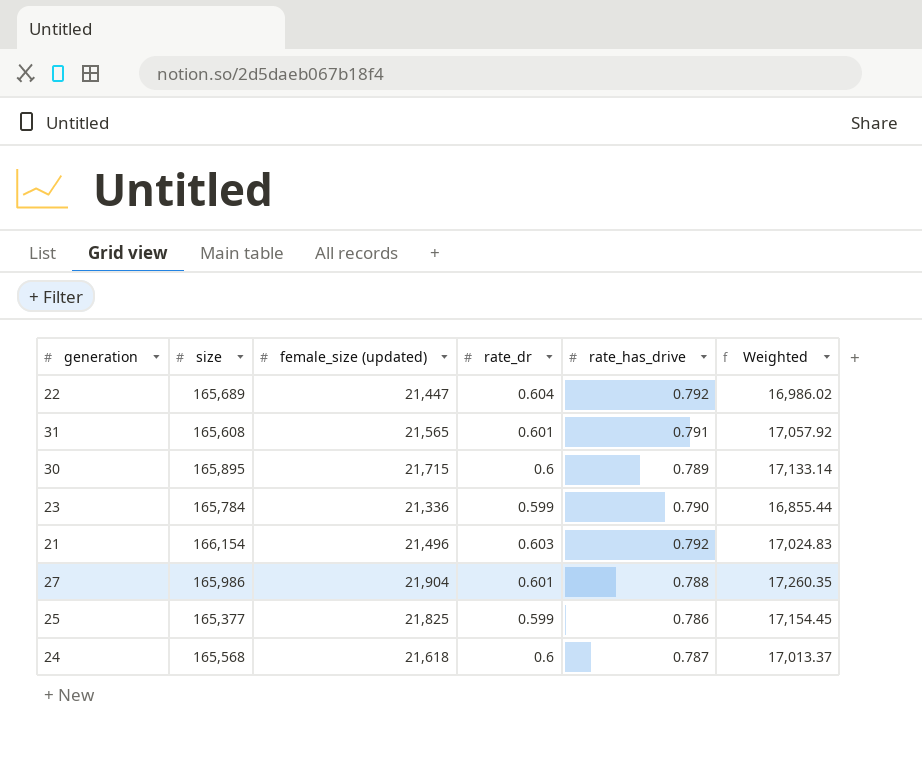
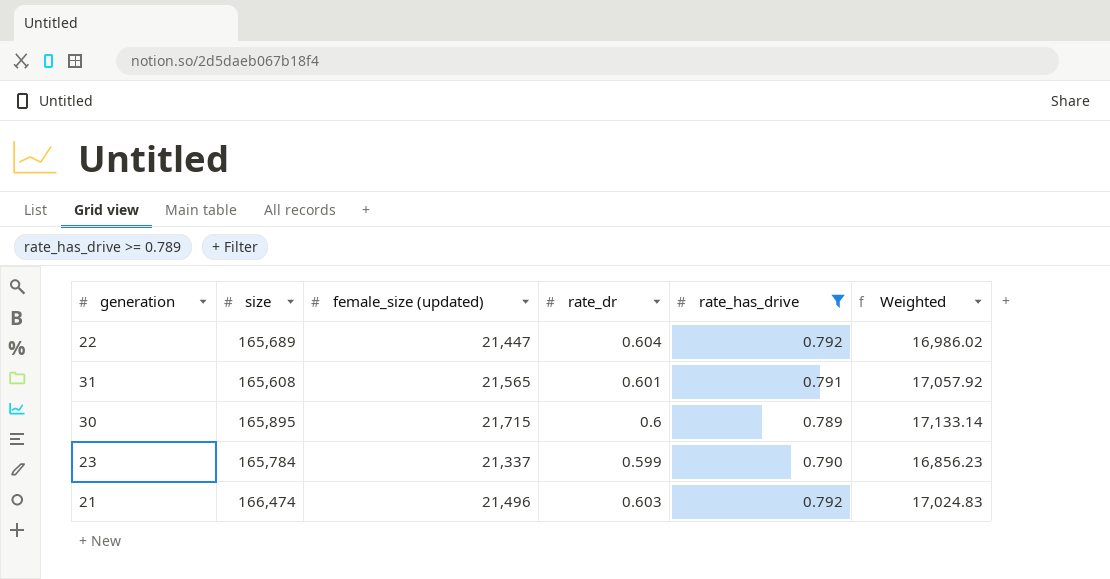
filter: none -> rate_has_drive >= 0.789
23 | female_size (updated): 21,336 -> 21,337
23 | Weighted: 16,855.44 -> 16,856.23
21 | size: 166,154 -> 166,474

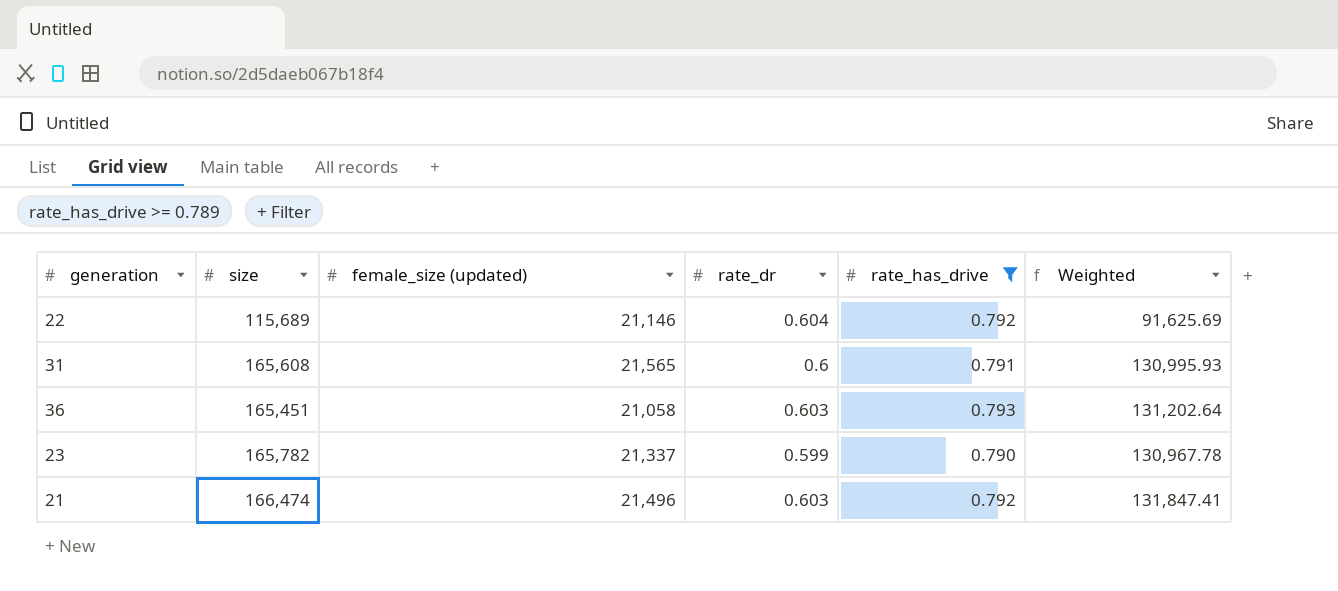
column Weighted | formula: [female_size (updated)] * [rate_has_drive] -> [size] * [rate_has_drive]
row 30: 165,895 | 21,715 | 0.6 | 0.789 | 17,133.14 -> none
22 | size: 165,689 -> 115,689
22 | female_size (updated): 21,447 -> 21,146
31 | rate_dr: 0.601 -> 0.6
row 36: none -> 165,451 | 21,058 | 0.603 | 0.793 | 131,202.64
23 | size: 165,784 -> 165,782

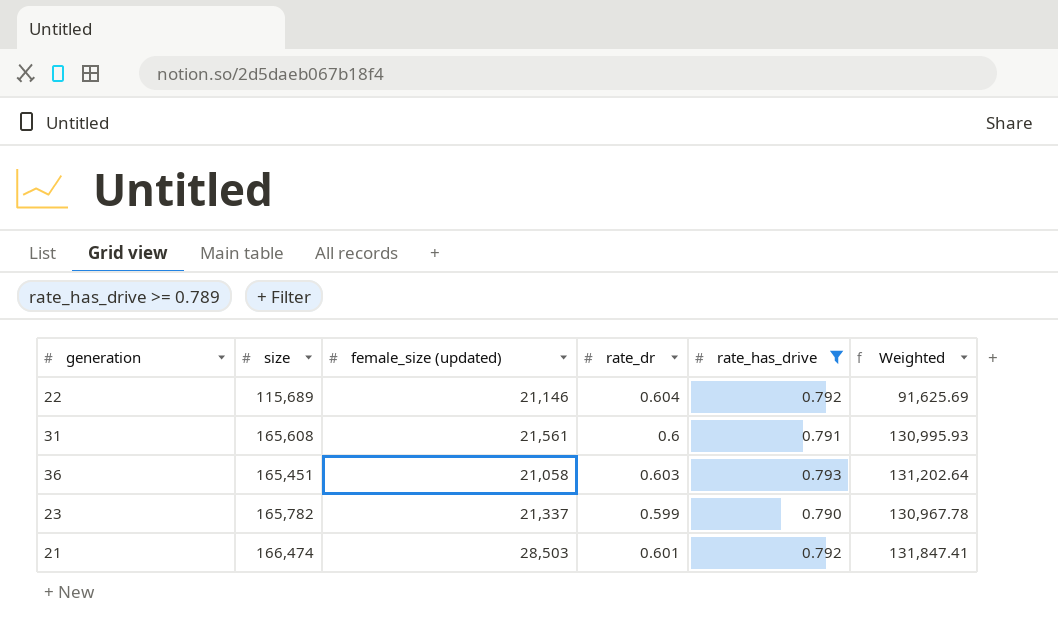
31 | female_size (updated): 21,565 -> 21,561
21 | female_size (updated): 21,496 -> 28,503
21 | rate_dr: 0.603 -> 0.601

